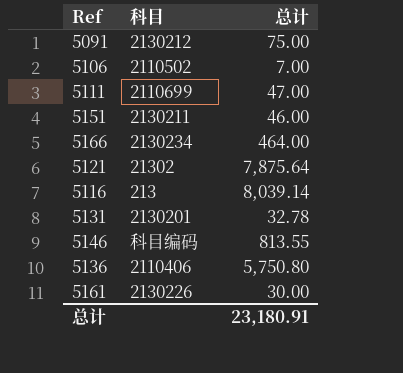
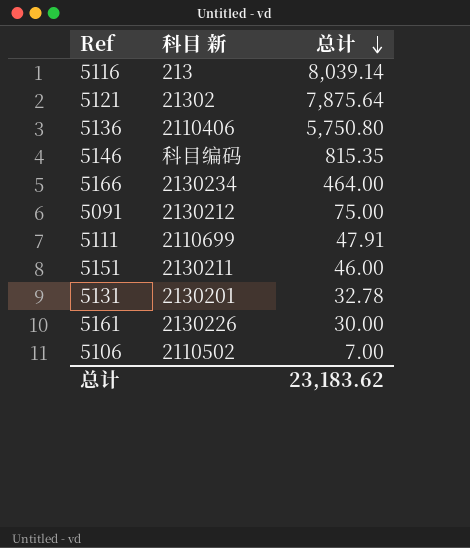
row order: none -> 总计 descending
column name: 科目 -> 科目 新
5146 | 总计: 813.55 -> 815.35
5111 | 总计: 47.00 -> 47.91
总计 | 总计: 23,180.91 -> 23,183.62

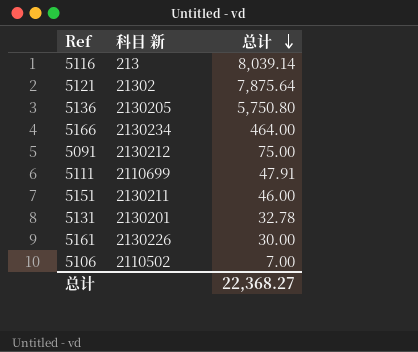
row 5146: 科目编码 | 815.35 -> none
5136 | 科目 新: 2110406 -> 2130205
总计 | 总计: 23,183.62 -> 22,368.27

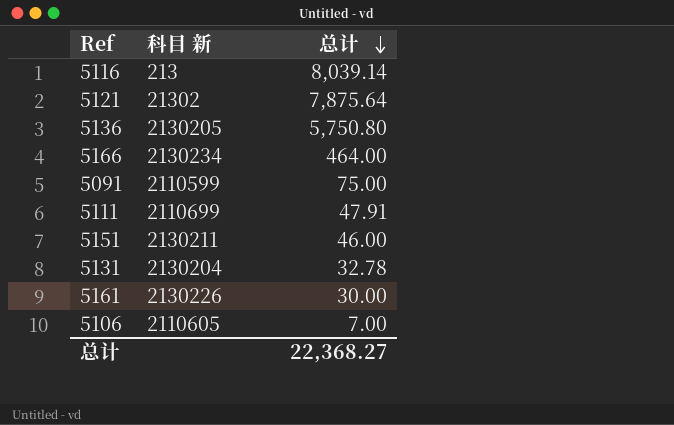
5091 | 科目 新: 2130212 -> 2110599
5131 | 科目 新: 2130201 -> 2130204
5106 | 科目 新: 2110502 -> 2110605

